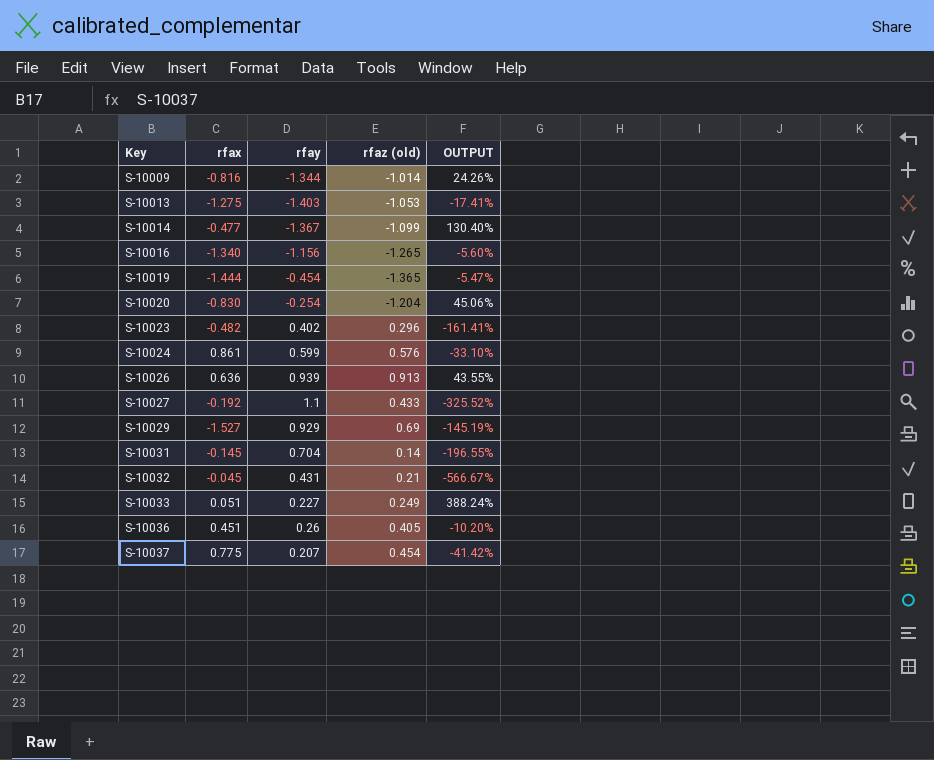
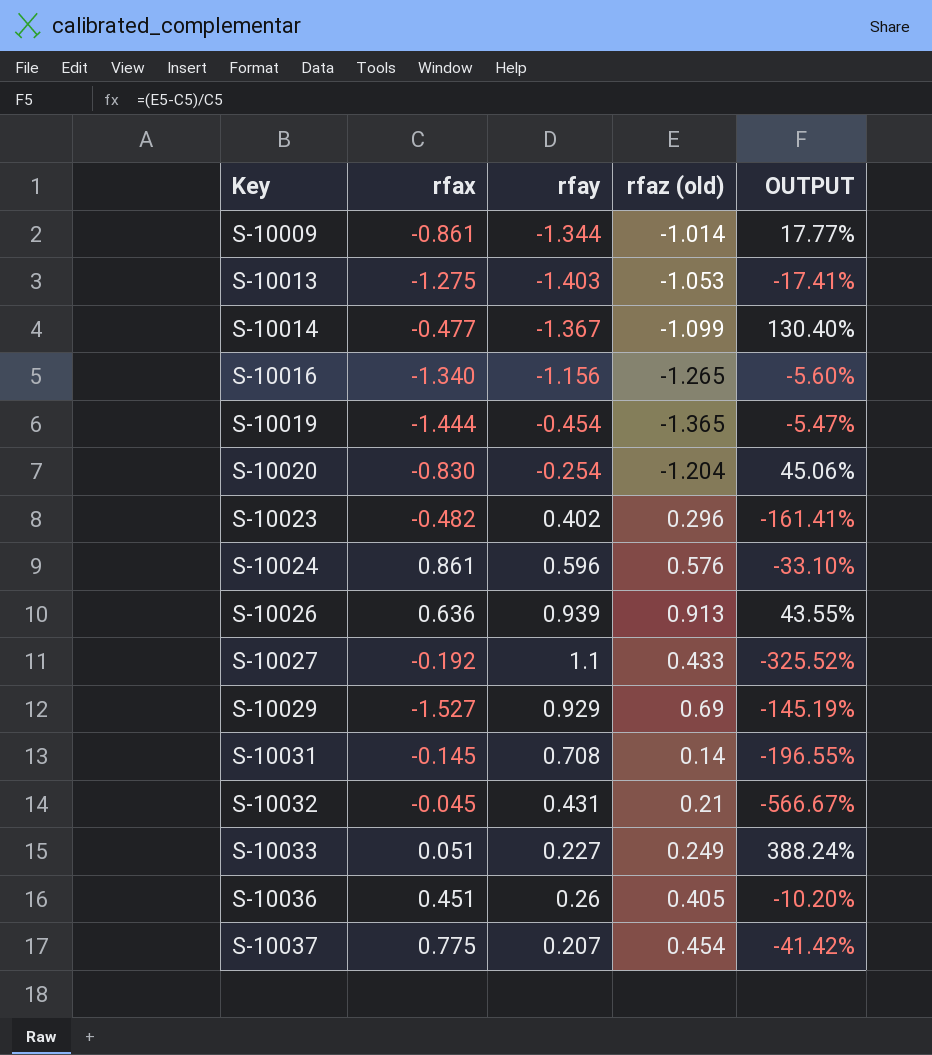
S-10009 | rfax: -0.816 -> -0.861
S-10009 | OUTPUT: 24.26% -> 17.77%
S-10024 | rfay: 0.599 -> 0.596
S-10031 | rfay: 0.704 -> 0.708

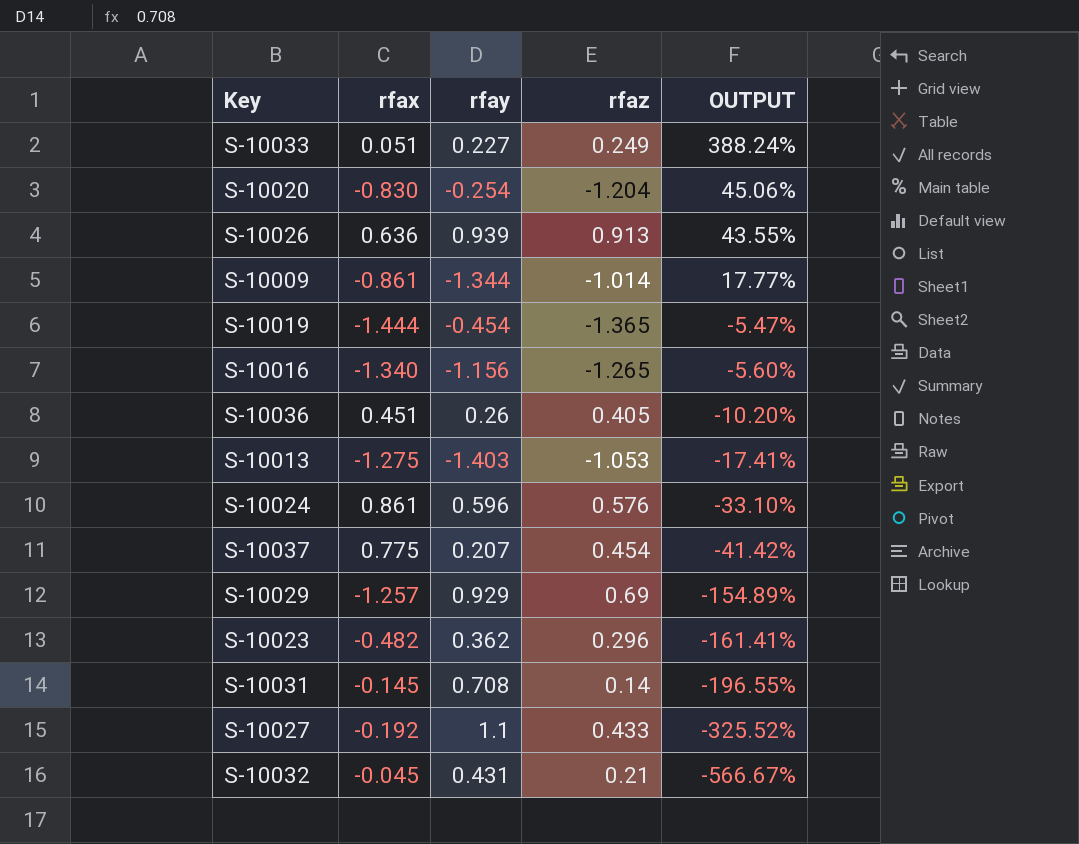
row order: Key ascending -> OUTPUT descending
column name: rfaz (old) -> rfaz
row S-10014: -0.477 | -1.367 | -1.099 | 130.40% -> none
S-10029 | rfax: -1.527 -> -1.257
S-10029 | OUTPUT: -145.19% -> -154.89%
S-10023 | rfay: 0.402 -> 0.362

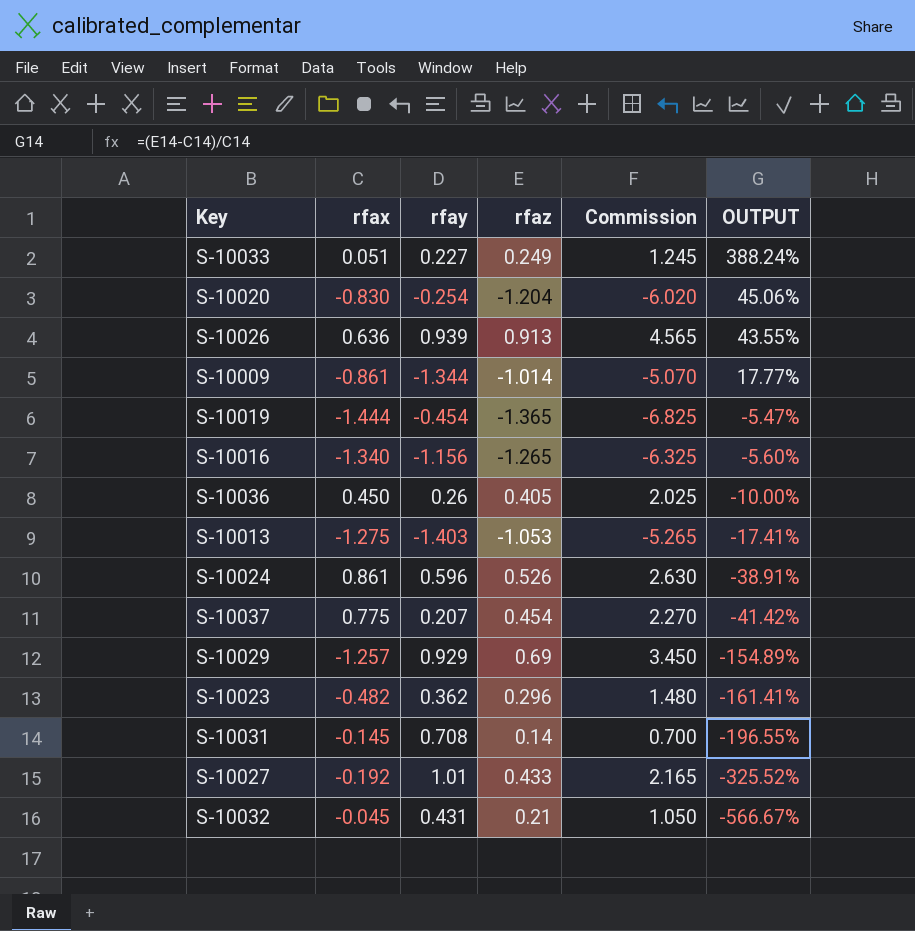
column Commission | formula: none -> [rfaz] * 5
S-10036 | rfax: 0.451 -> 0.450
S-10036 | OUTPUT: -10.20% -> -10.00%
S-10024 | rfaz: 0.576 -> 0.526
S-10024 | OUTPUT: -33.10% -> -38.91%
S-10027 | rfay: 1.1 -> 1.01

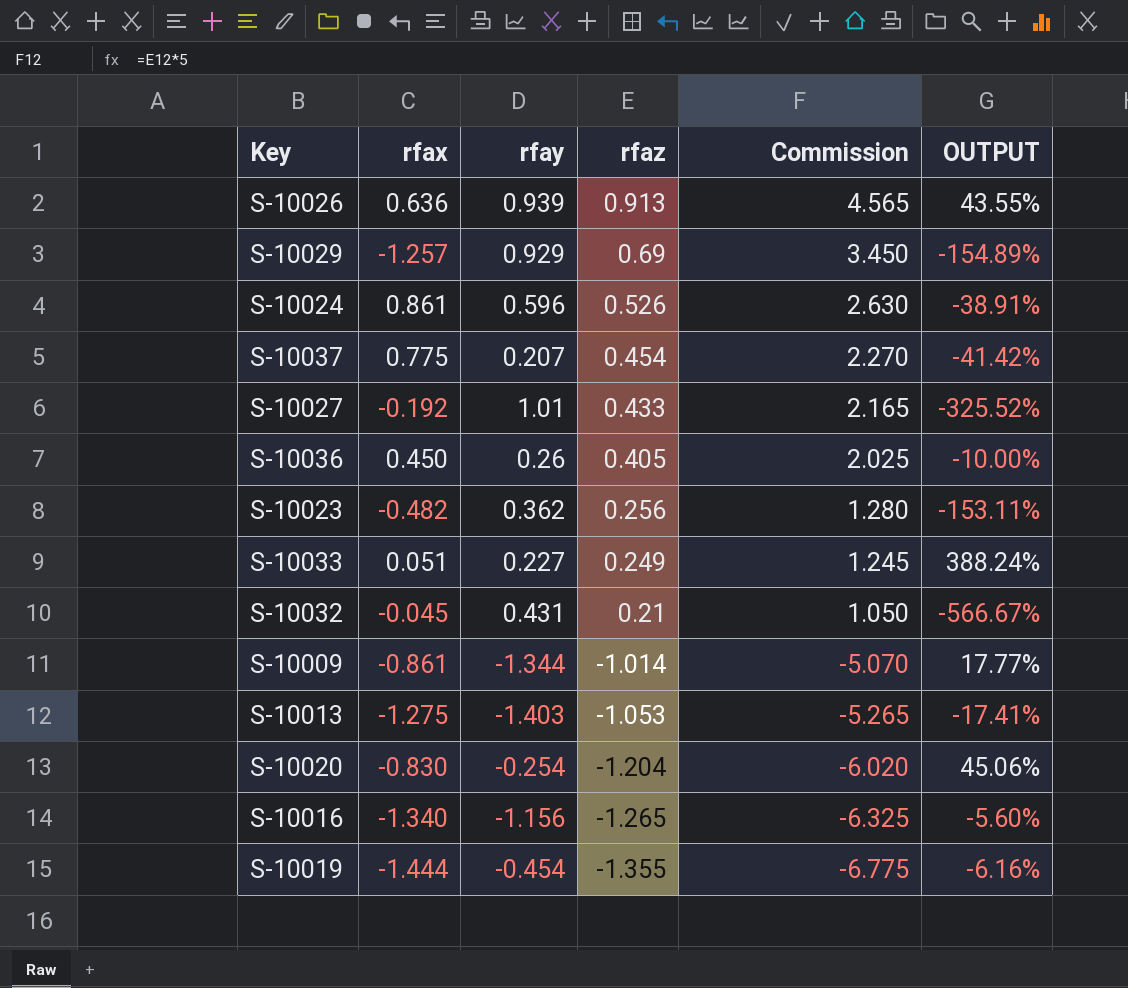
row order: OUTPUT descending -> rfaz descending
row S-10031: -0.145 | 0.708 | 0.14 | 0.700 | -196.55% -> none
S-10023 | rfaz: 0.296 -> 0.256
S-10023 | Commission: 1.480 -> 1.280
S-10023 | OUTPUT: -161.41% -> -153.11%
S-10019 | rfaz: -1.365 -> -1.355
S-10019 | Commission: -6.825 -> -6.775
S-10019 | OUTPUT: -5.47% -> -6.16%

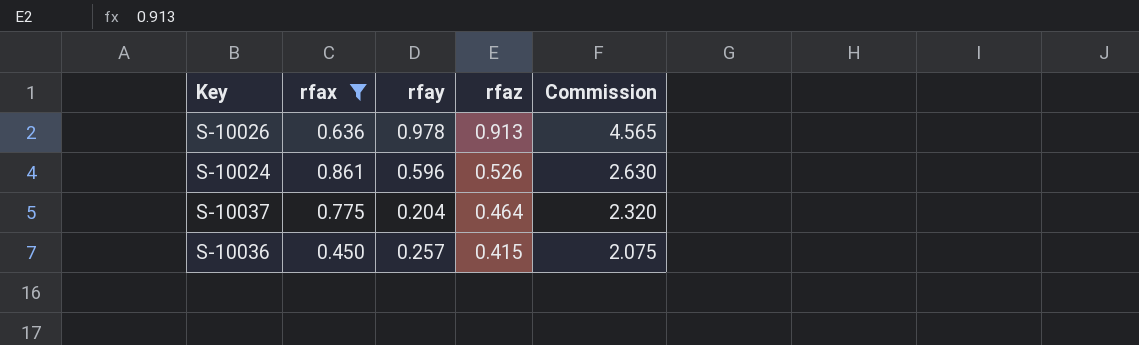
filter: none -> rfax >= 0.450
column OUTPUT | formula: ([rfaz] - [rfax]) / [rfax] -> none
S-10026 | rfay: 0.939 -> 0.978
S-10037 | rfay: 0.207 -> 0.204
S-10037 | rfaz: 0.454 -> 0.464
S-10037 | Commission: 2.270 -> 2.320
S-10036 | rfay: 0.26 -> 0.257
S-10036 | rfaz: 0.405 -> 0.415
S-10036 | Commission: 2.025 -> 2.075

